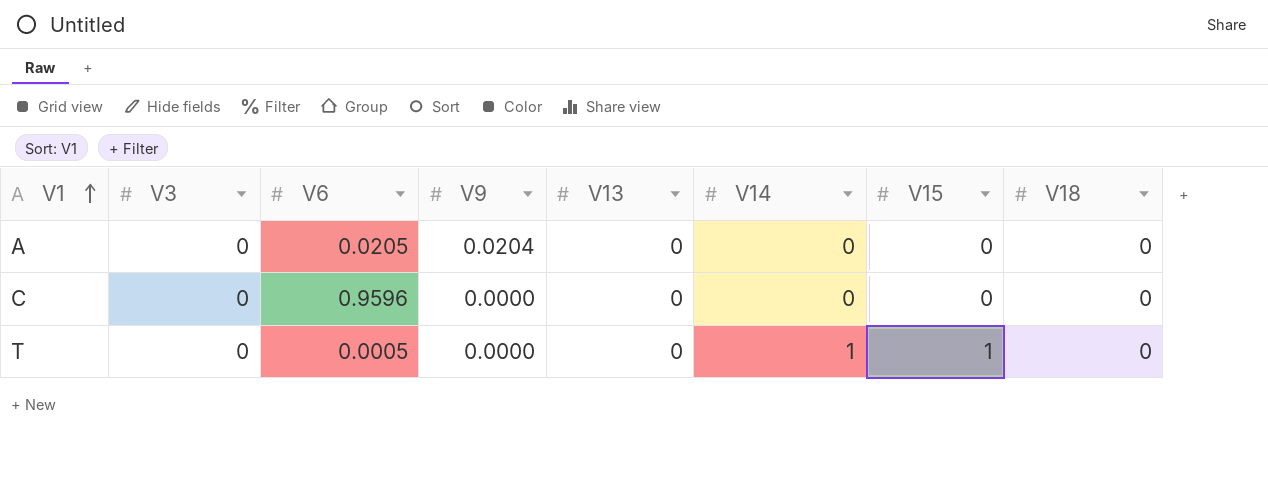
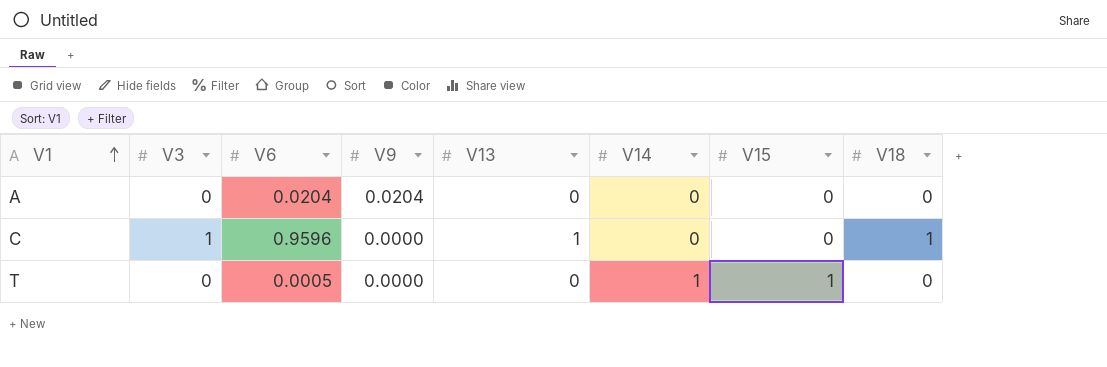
A | V6: 0.0205 -> 0.0204
C | V3: 0 -> 1
C | V13: 0 -> 1
C | V18: 0 -> 1

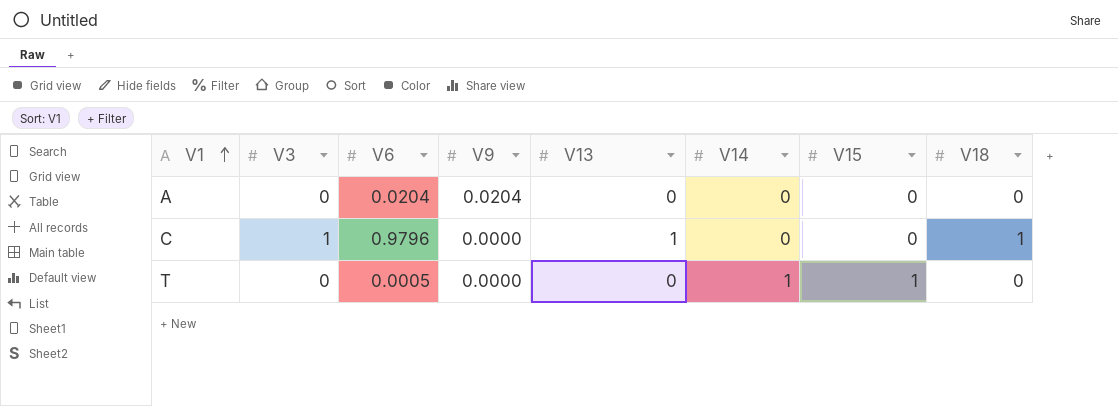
C | V6: 0.9596 -> 0.9796

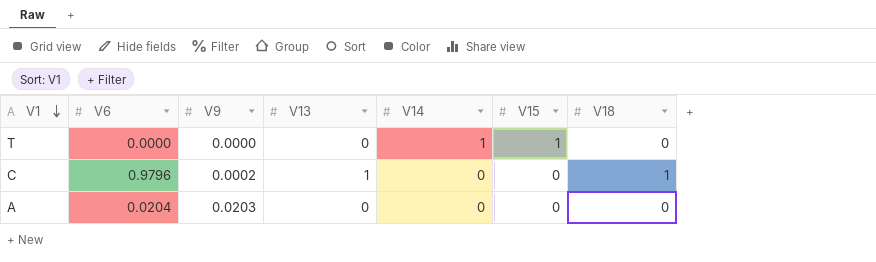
row order: V1 ascending -> V1 descending
column V3 | position: 2 -> none
T | V6: 0.0005 -> 0.0000
C | V9: 0.0000 -> 0.0002
A | V9: 0.0204 -> 0.0203

